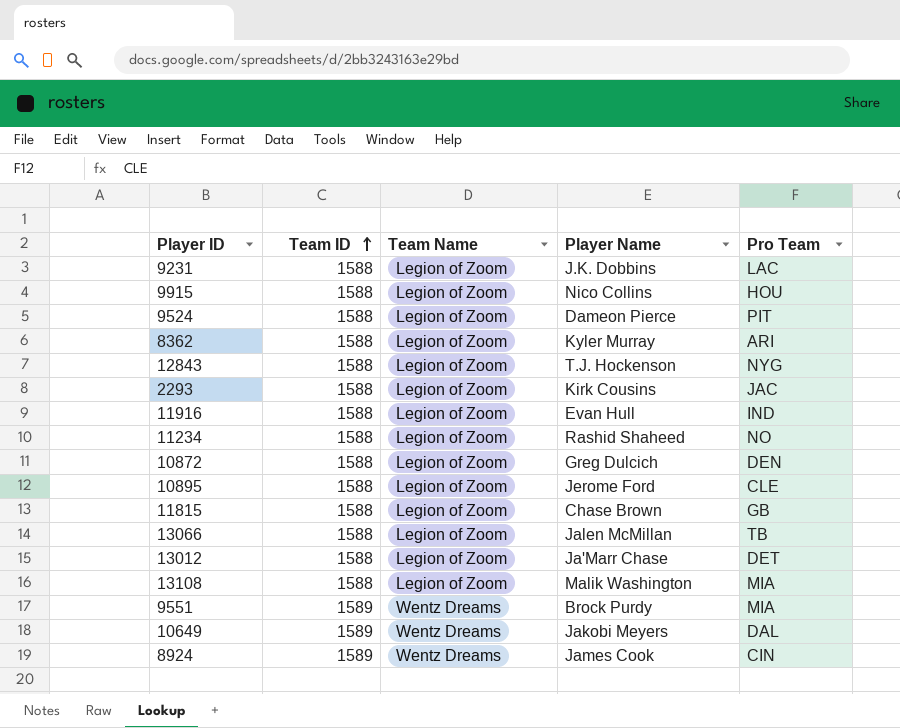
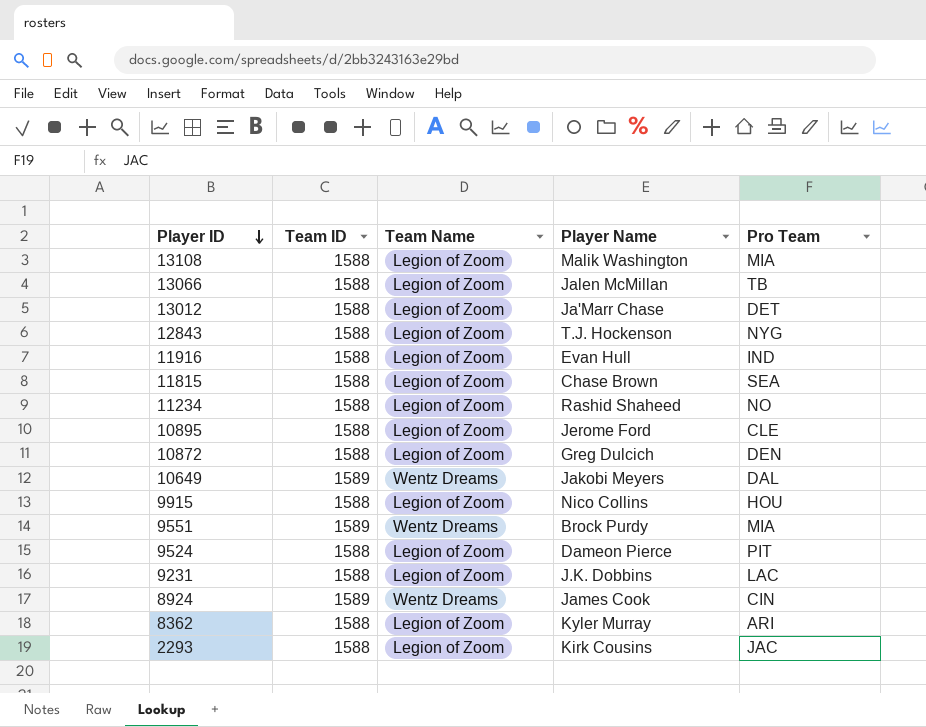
row order: Team ID ascending -> Player ID descending
11815 | Pro Team: GB -> SEA

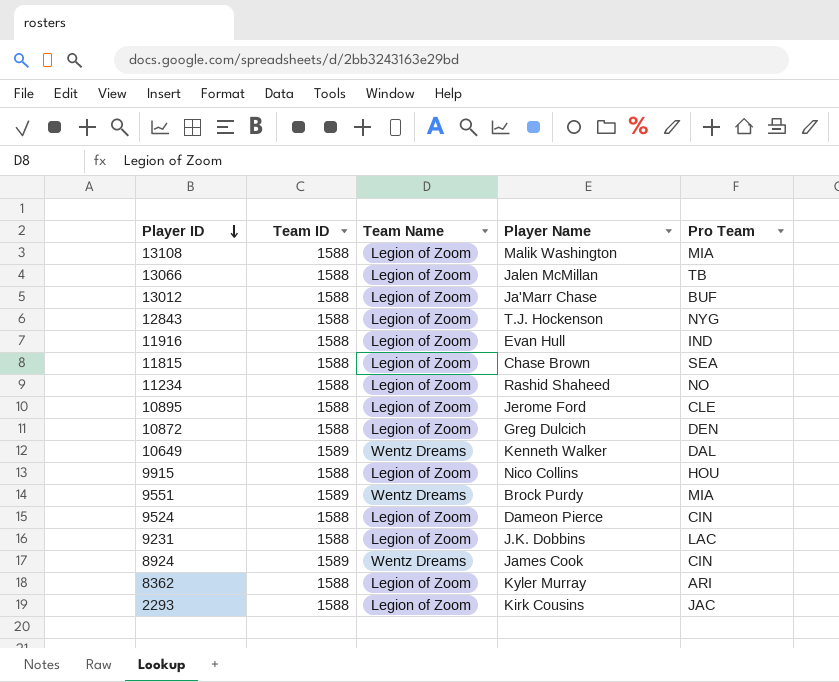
13012 | Pro Team: DET -> BUF
10649 | Player Name: Jakobi Meyers -> Kenneth Walker
9524 | Pro Team: PIT -> CIN

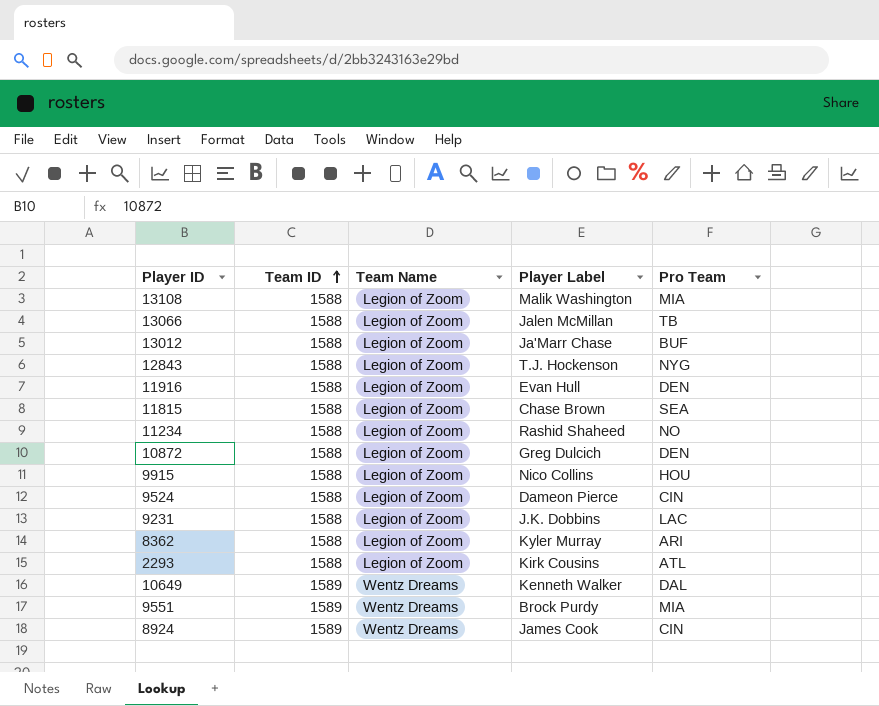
row order: Player ID descending -> Team ID ascending
column name: Player Name -> Player Label
row 10895: 1588 | Legion of Zoom | Jerome Ford | CLE -> none
11916 | Pro Team: IND -> DEN
2293 | Pro Team: JAC -> ATL

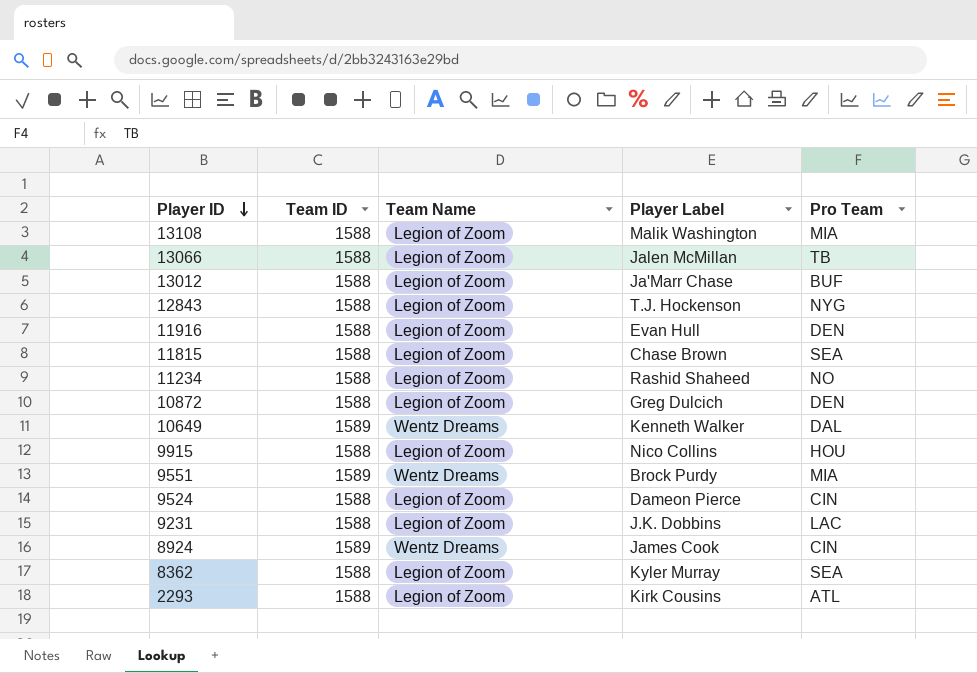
row order: Team ID ascending -> Player ID descending
8362 | Pro Team: ARI -> SEA

